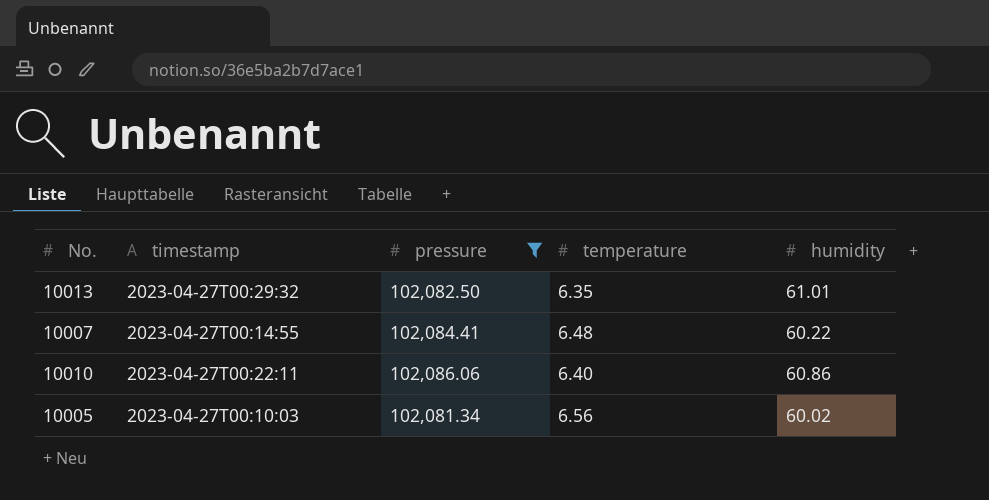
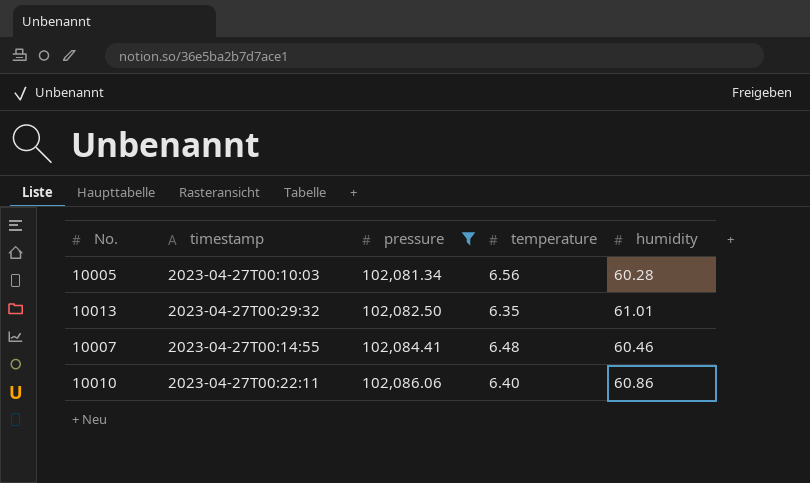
row order: none -> pressure ascending
10005 | humidity: 60.02 -> 60.28
10007 | humidity: 60.22 -> 60.46

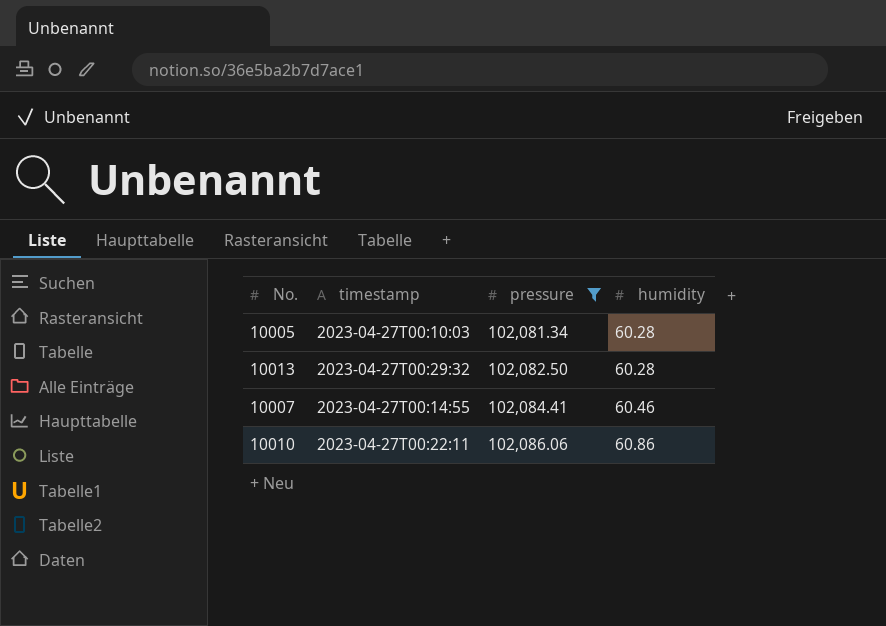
column temperature | position: 4 -> none
10013 | humidity: 61.01 -> 60.28

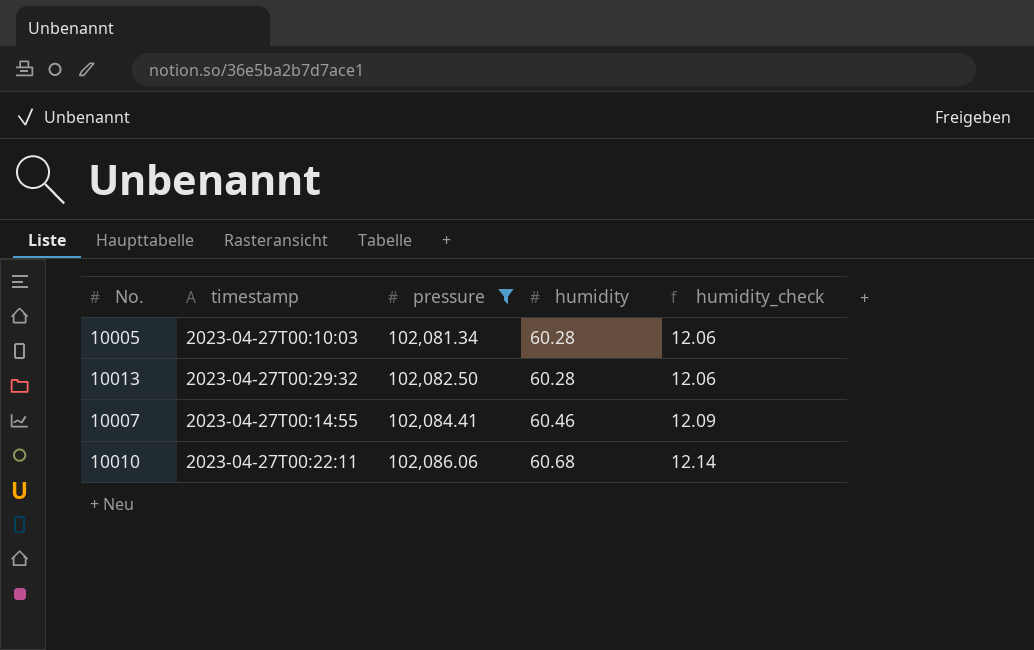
column humidity_check | formula: none -> [humidity] * 0.2
10010 | humidity: 60.86 -> 60.68

